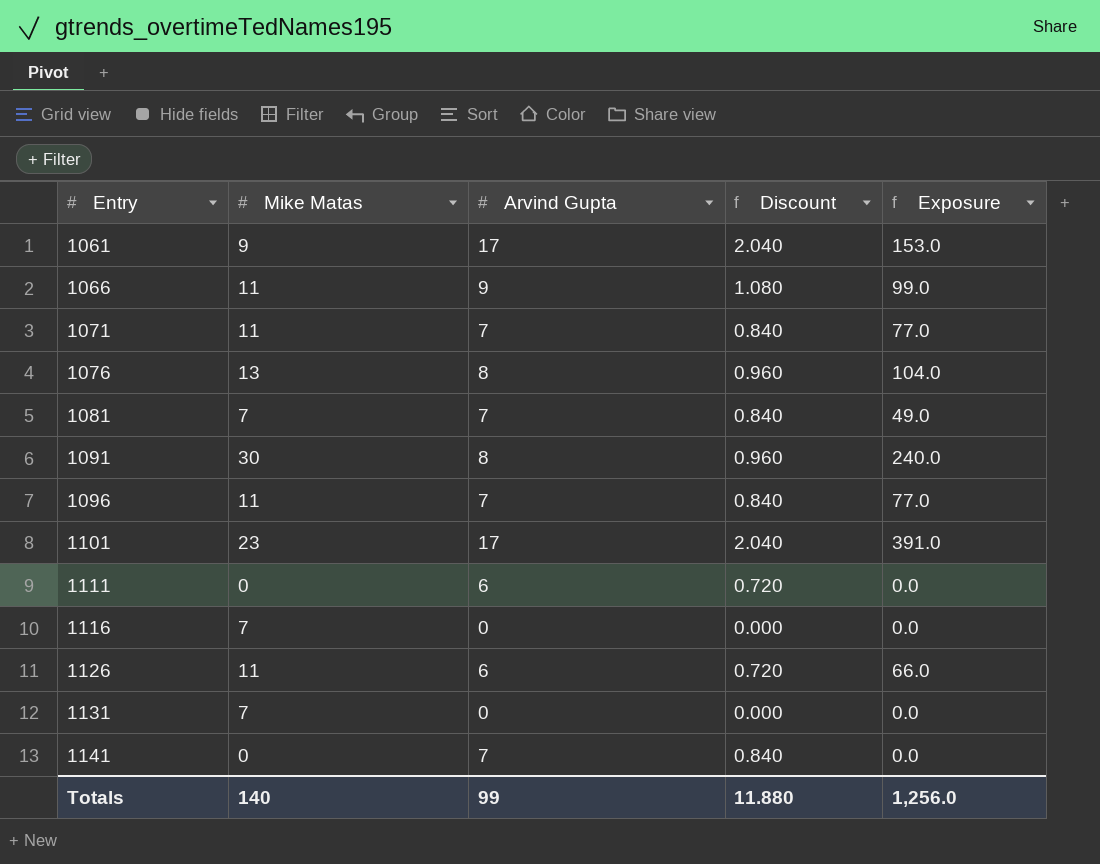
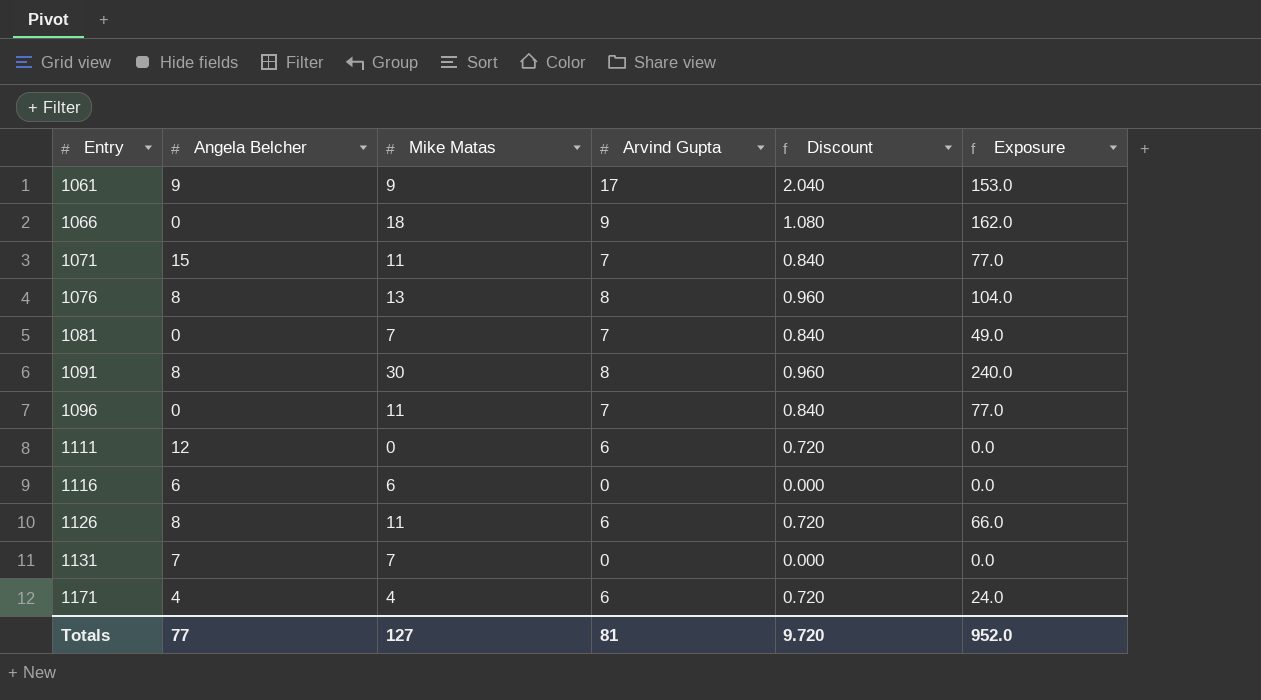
column Angela Belcher | position: none -> 2
row 1101: 23 | 17 | 2.040 | 391.0 -> none
row 1141: 0 | 7 | 0.840 | 0.0 -> none
1066 | Mike Matas: 11 -> 18
1066 | Exposure: 99.0 -> 162.0
1116 | Mike Matas: 7 -> 6
row 1171: none -> 4 | 4 | 6 | 0.720 | 24.0
Totals | Mike Matas: 140 -> 127
Totals | Arvind Gupta: 99 -> 81
Totals | Discount: 11.880 -> 9.720
Totals | Exposure: 1,256.0 -> 952.0

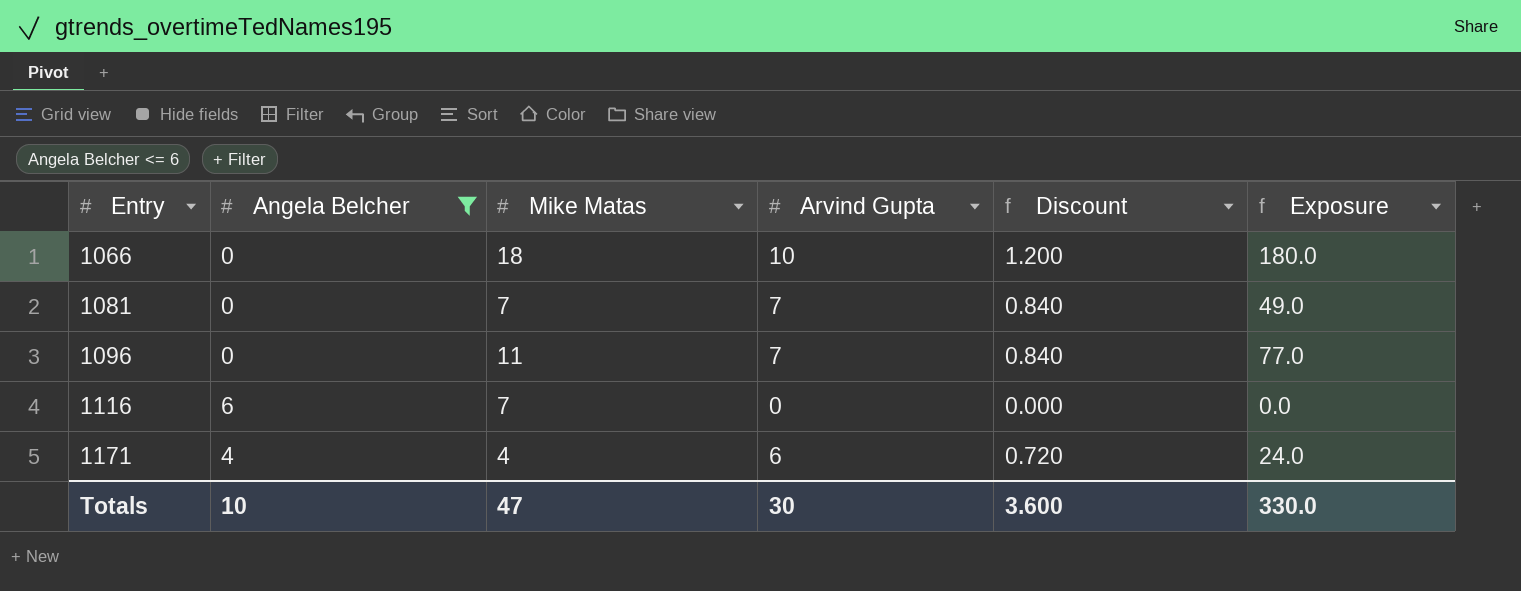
filter: none -> Angela Belcher <= 6
1066 | Arvind Gupta: 9 -> 10
1066 | Discount: 1.080 -> 1.200
1066 | Exposure: 162.0 -> 180.0
1116 | Mike Matas: 6 -> 7
Totals | Angela Belcher: 77 -> 10
Totals | Mike Matas: 127 -> 47
Totals | Arvind Gupta: 81 -> 30
Totals | Discount: 9.720 -> 3.600
Totals | Exposure: 952.0 -> 330.0

